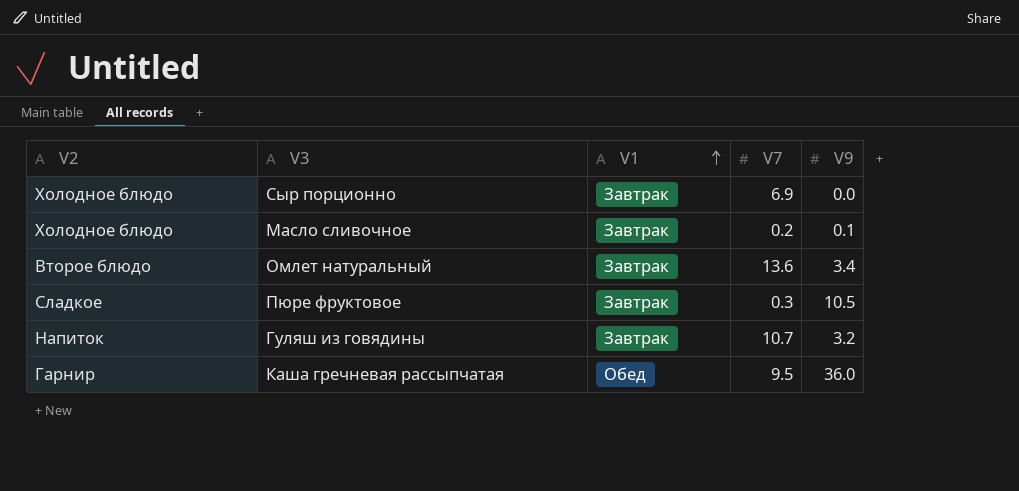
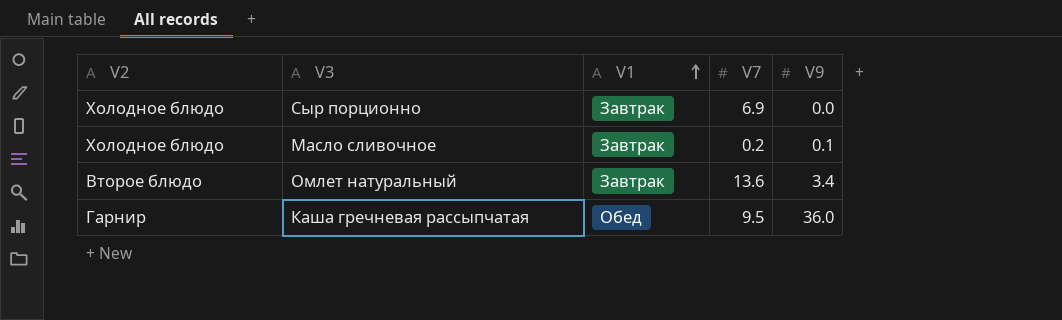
row Пюре фруктовое: Сладкое | Завтрак | 0.3 | 10.5 -> none
row Гуляш из говядины: Напиток | Завтрак | 10.7 | 3.2 -> none

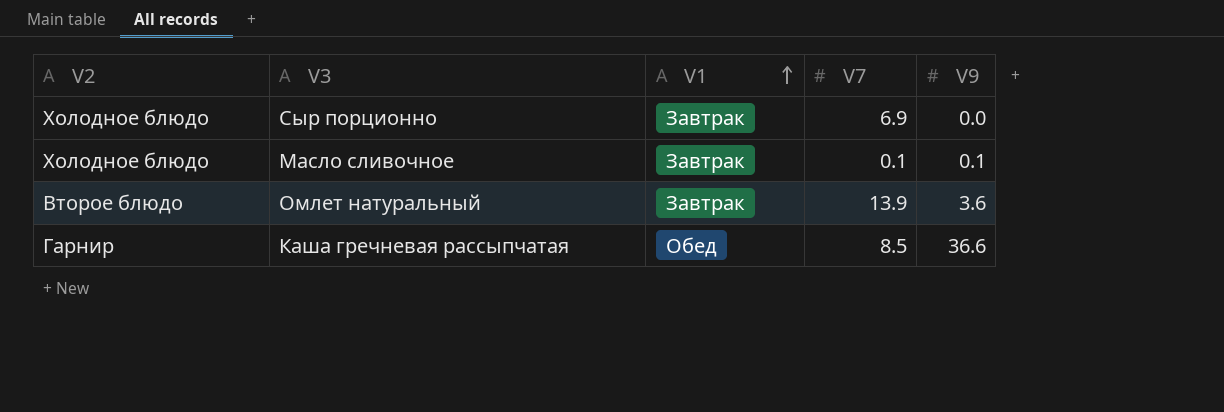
Масло сливочное | V7: 0.2 -> 0.1
Омлет натуральный | V7: 13.6 -> 13.9
Омлет натуральный | V9: 3.4 -> 3.6
Каша гречневая рассыпчатая | V7: 9.5 -> 8.5
Каша гречневая рассыпчатая | V9: 36.0 -> 36.6

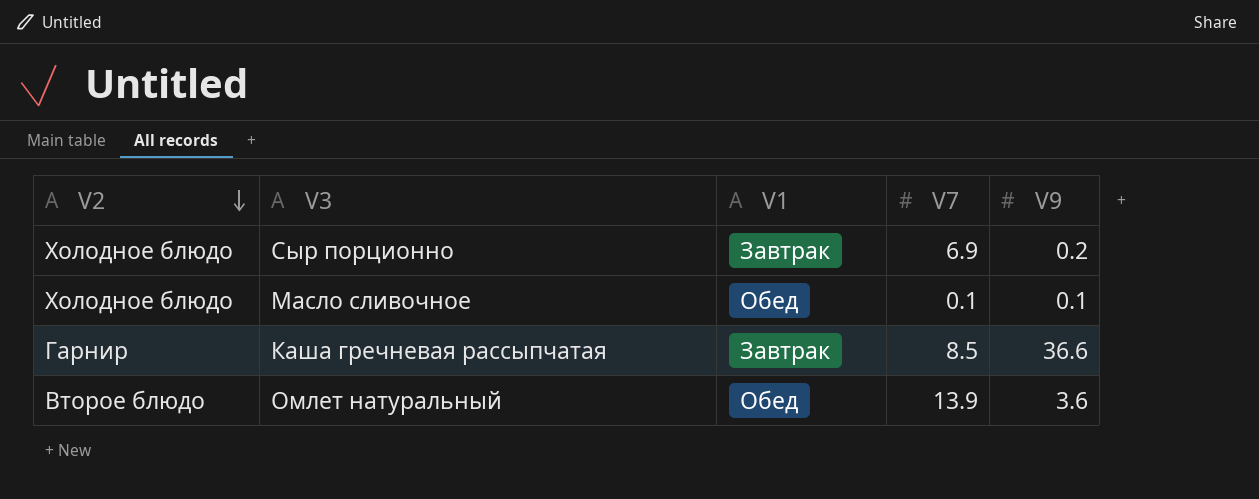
row order: V1 ascending -> V2 descending
Сыр порционно | V9: 0.0 -> 0.2
Масло сливочное | V1: Завтрак -> Обед
Каша гречневая рассыпчатая | V1: Обед -> Завтрак
Омлет натуральный | V1: Завтрак -> Обед

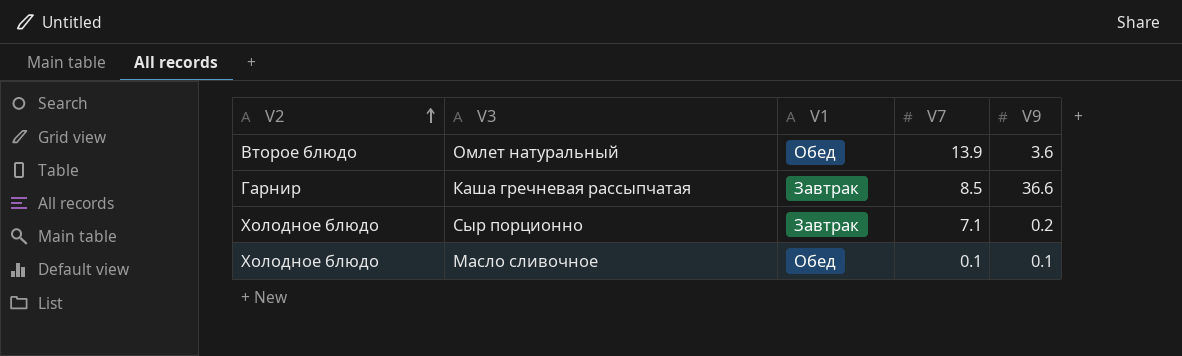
row order: V2 descending -> V2 ascending
Сыр порционно | V7: 6.9 -> 7.1

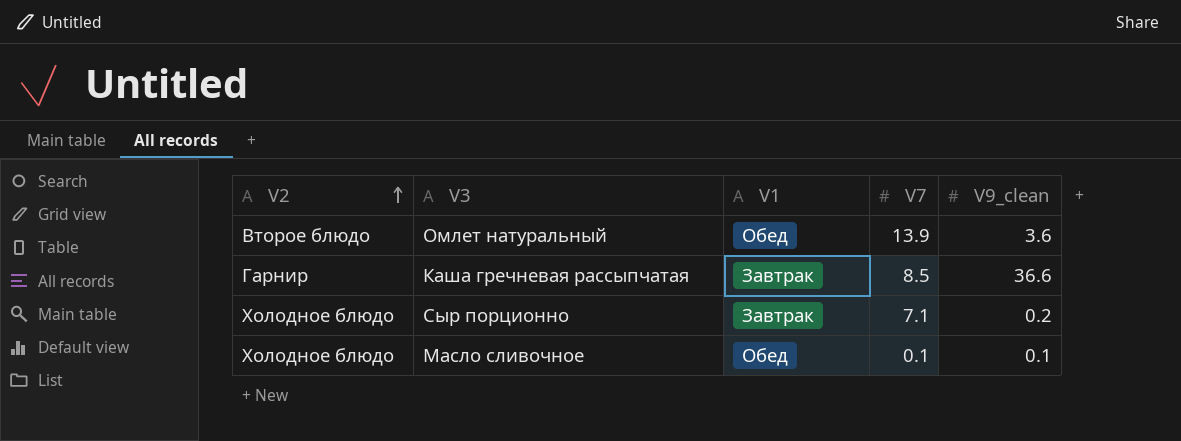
column name: V9 -> V9_clean

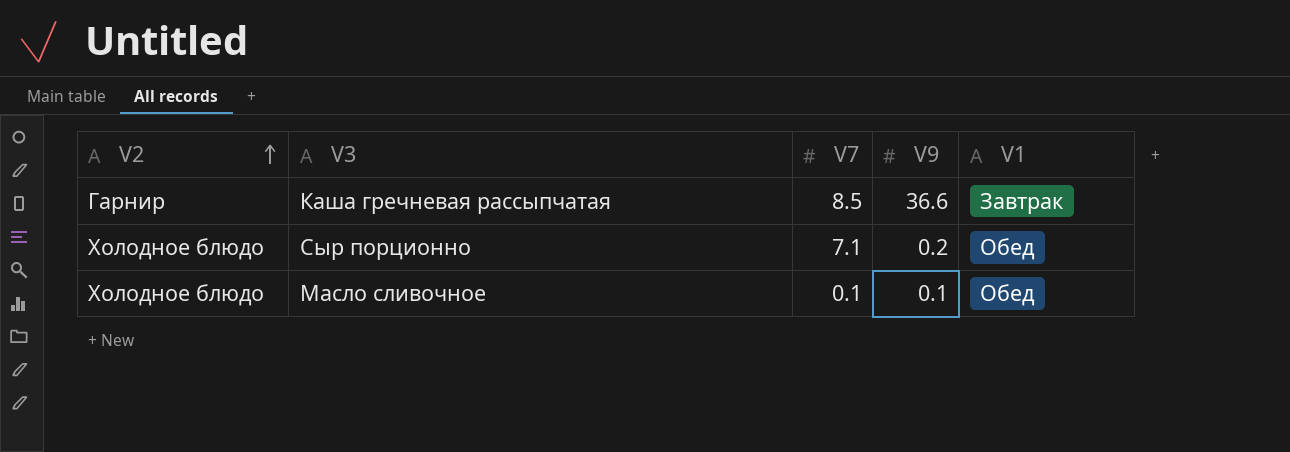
column name: V9_clean -> V9
column V1 | position: 3 -> 5
row Омлет натуральный: Второе блюдо | Обед | 13.9 | 3.6 -> none
Сыр порционно | V1: Завтрак -> Обед

